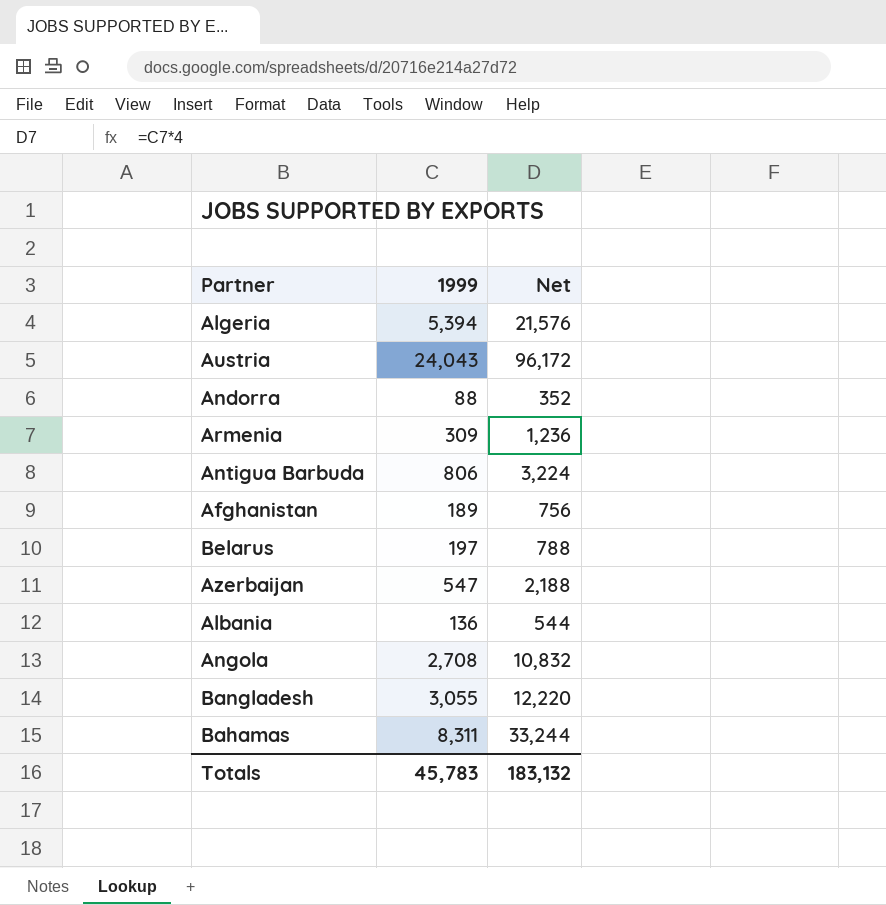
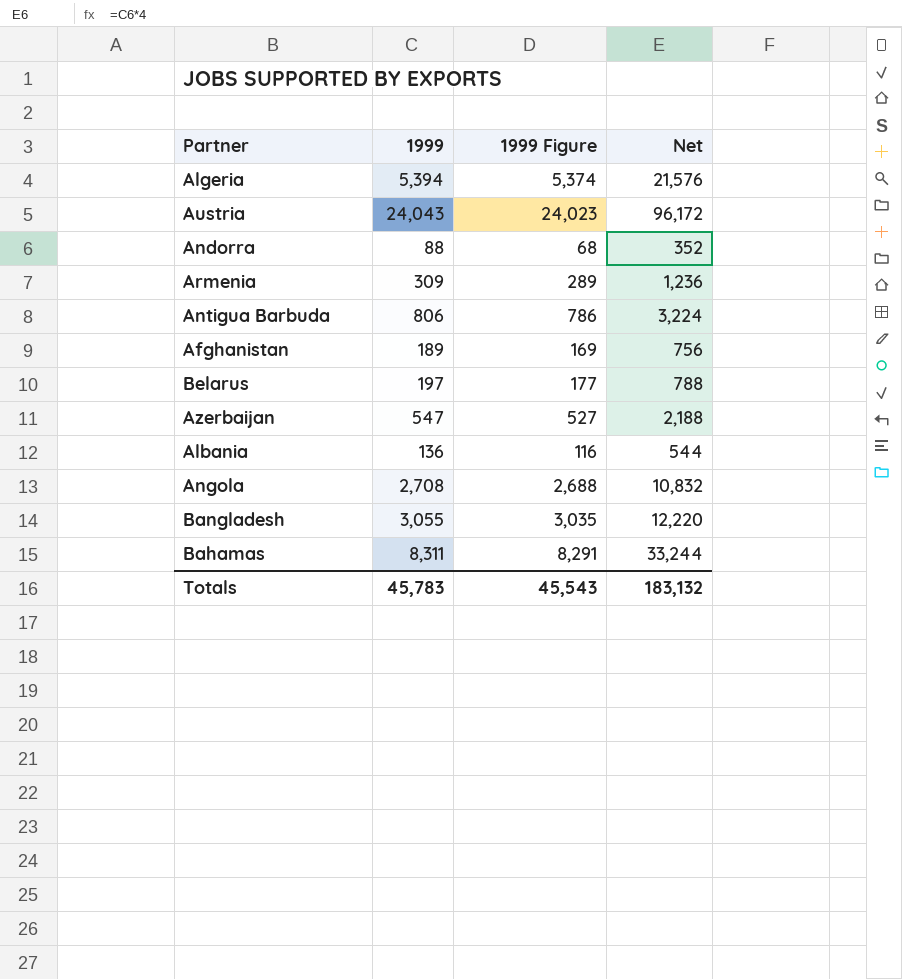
column 1999 Figure | formula: none -> [1999] - 20

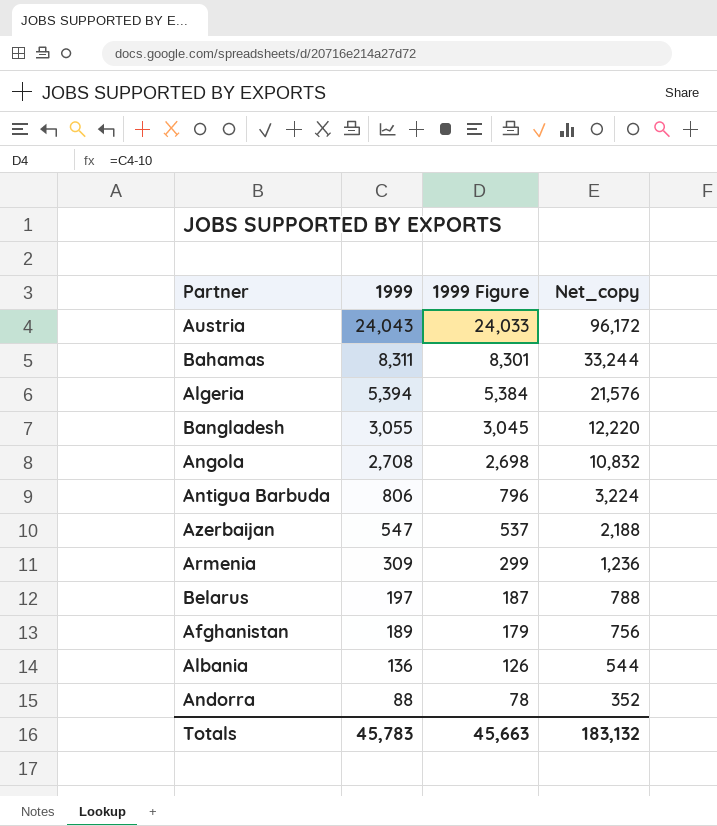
row order: none -> 1999 descending
column 1999 Figure | formula: [1999] - 20 -> [1999] - 10
column name: Net -> Net_copy
Totals | 1999 Figure: 45,543 -> 45,663

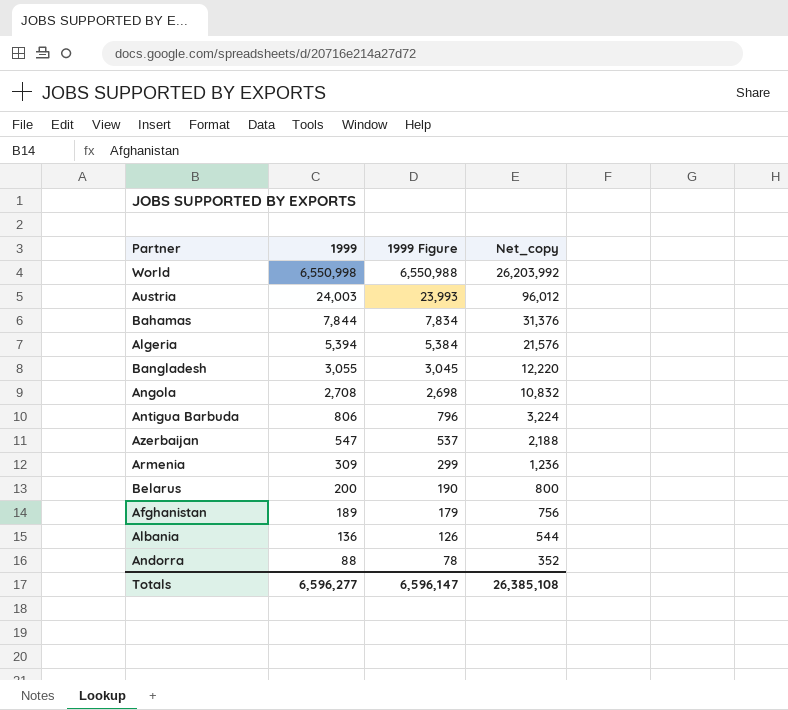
row World: none -> 6,550,998 | 6,550,988 | 26,203,992
Austria | 1999: 24,043 -> 24,003
Austria | 1999 Figure: 24,033 -> 23,993
Austria | Net_copy: 96,172 -> 96,012
Bahamas | 1999: 8,311 -> 7,844
Bahamas | 1999 Figure: 8,301 -> 7,834
Bahamas | Net_copy: 33,244 -> 31,376
Belarus | 1999: 197 -> 200
Belarus | 1999 Figure: 187 -> 190
Belarus | Net_copy: 788 -> 800
Totals | 1999: 45,783 -> 6,596,277
Totals | 1999 Figure: 45,663 -> 6,596,147
Totals | Net_copy: 183,132 -> 26,385,108

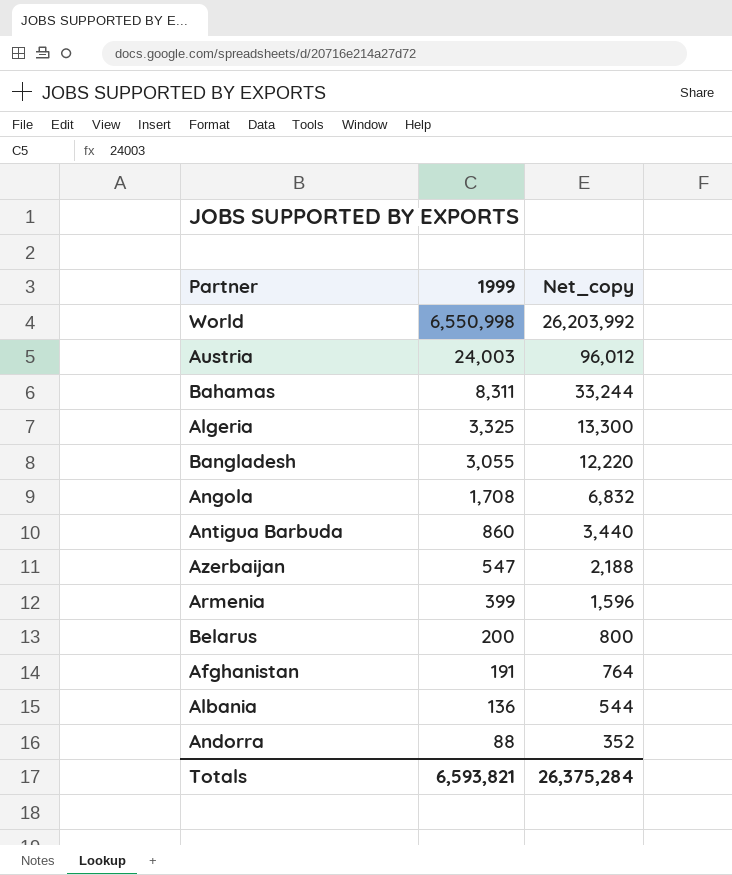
column 1999 Figure | formula: [1999] - 10 -> none
Bahamas | 1999: 7,844 -> 8,311
Bahamas | Net_copy: 31,376 -> 33,244
Algeria | 1999: 5,394 -> 3,325
Algeria | Net_copy: 21,576 -> 13,300
Angola | 1999: 2,708 -> 1,708
Angola | Net_copy: 10,832 -> 6,832
Antigua Barbuda | 1999: 806 -> 860
Antigua Barbuda | Net_copy: 3,224 -> 3,440
Armenia | 1999: 309 -> 399
Armenia | Net_copy: 1,236 -> 1,596
Afghanistan | 1999: 189 -> 191
Afghanistan | Net_copy: 756 -> 764
Totals | 1999: 6,596,277 -> 6,593,821
Totals | Net_copy: 26,385,108 -> 26,375,284

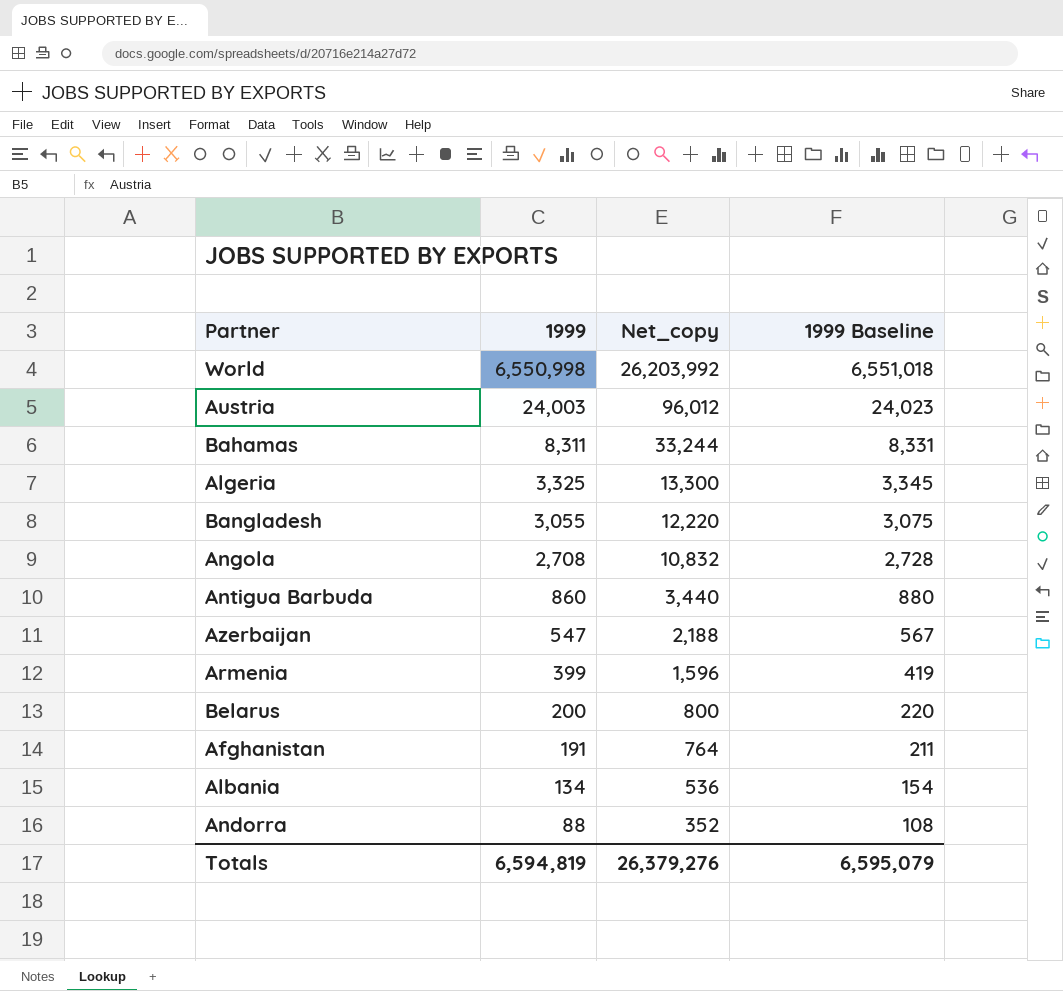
column 1999 Baseline | formula: none -> [1999] + 20
Angola | 1999: 1,708 -> 2,708
Angola | Net_copy: 6,832 -> 10,832
Albania | 1999: 136 -> 134
Albania | Net_copy: 544 -> 536
Totals | 1999: 6,593,821 -> 6,594,819
Totals | Net_copy: 26,375,284 -> 26,379,276

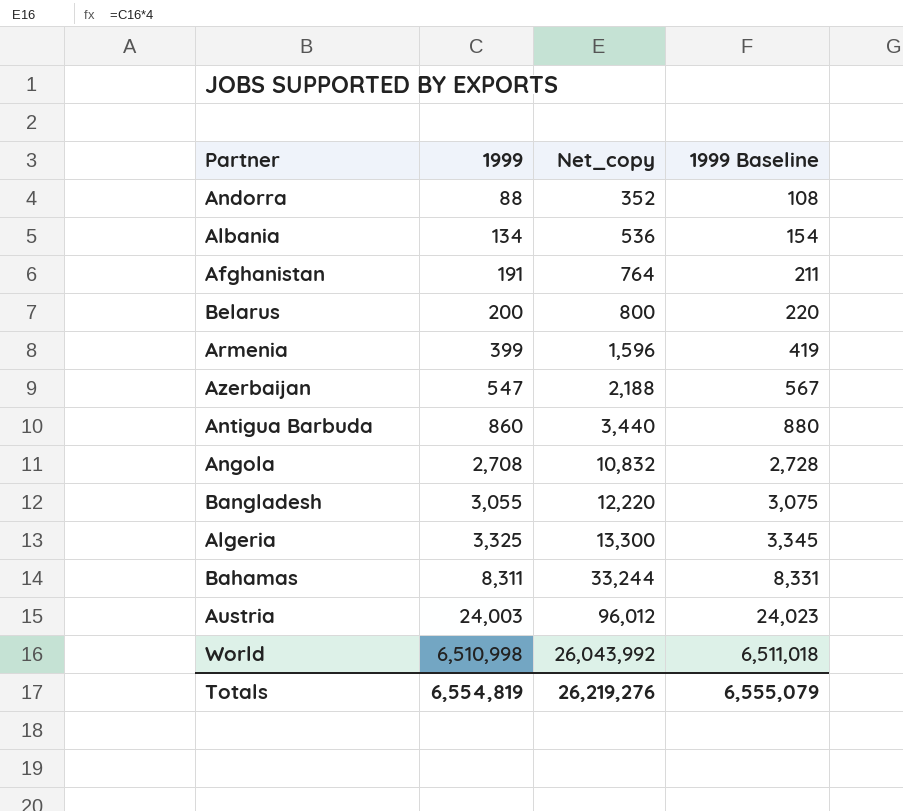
row order: 1999 descending -> 1999 ascending
World | 1999: 6,550,998 -> 6,510,998
World | Net_copy: 26,203,992 -> 26,043,992
World | 1999 Baseline: 6,551,018 -> 6,511,018
Totals | 1999: 6,594,819 -> 6,554,819
Totals | Net_copy: 26,379,276 -> 26,219,276
Totals | 1999 Baseline: 6,595,079 -> 6,555,079

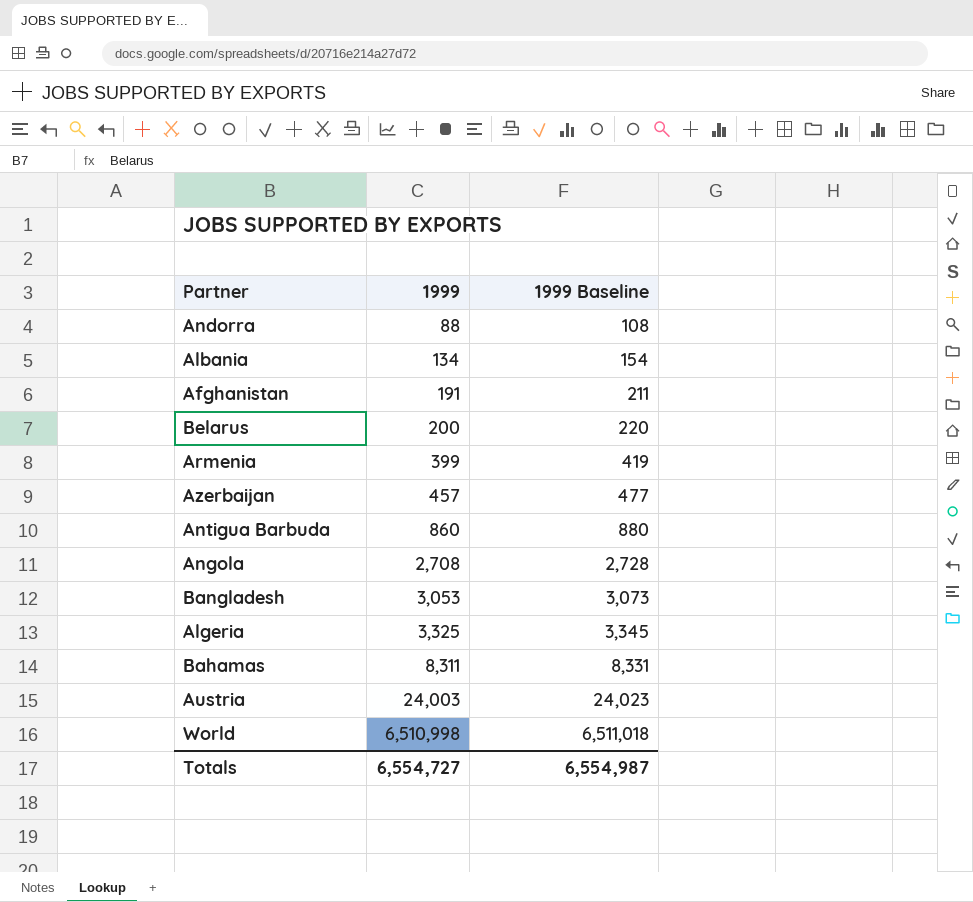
column Net_copy | formula: [1999] * 4 -> none
Azerbaijan | 1999: 547 -> 457
Azerbaijan | 1999 Baseline: 567 -> 477
Bangladesh | 1999: 3,055 -> 3,053
Bangladesh | 1999 Baseline: 3,075 -> 3,073
Totals | 1999: 6,554,819 -> 6,554,727
Totals | 1999 Baseline: 6,555,079 -> 6,554,987

